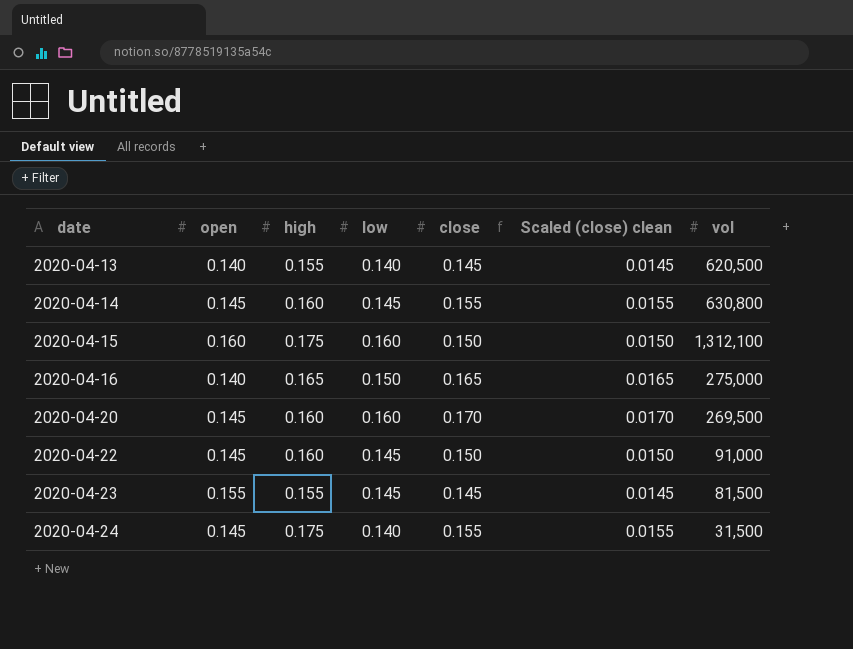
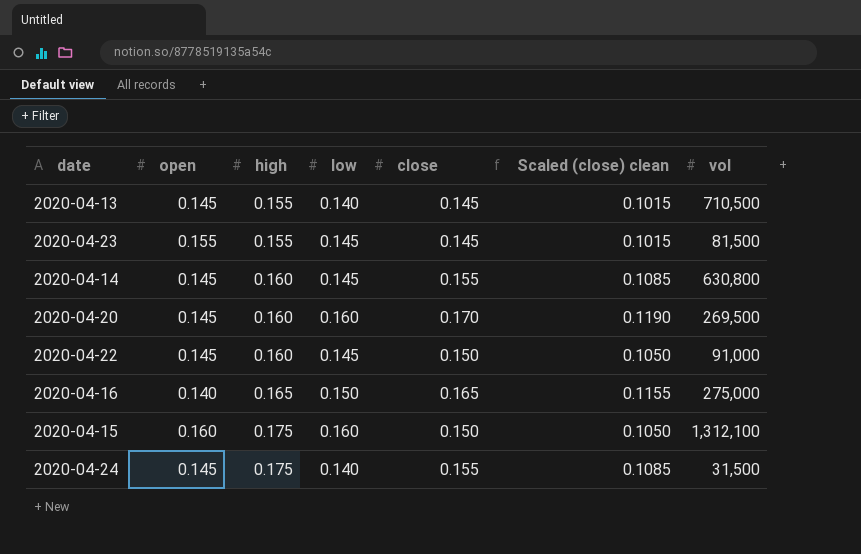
row order: date ascending -> high ascending
column Scaled (close) clean | formula: [close] * 0.1 -> [close] * 0.7
2020-04-13 | open: 0.140 -> 0.145
2020-04-13 | vol: 620,500 -> 710,500

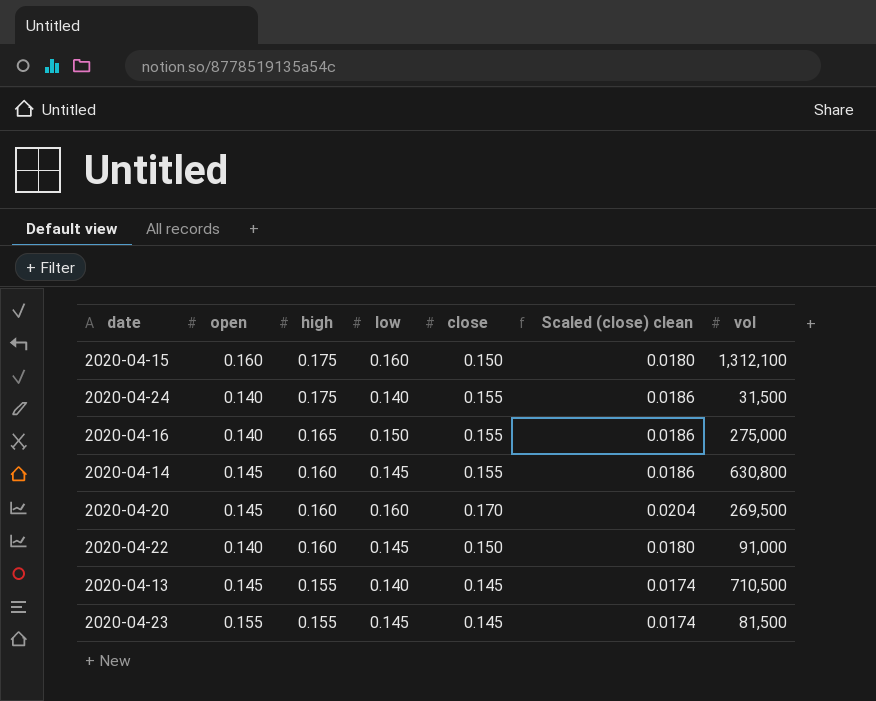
row order: high ascending -> high descending
column Scaled (close) clean | formula: [close] * 0.7 -> [close] * 0.12
2020-04-24 | open: 0.145 -> 0.140
2020-04-16 | close: 0.165 -> 0.155
2020-04-22 | open: 0.145 -> 0.140

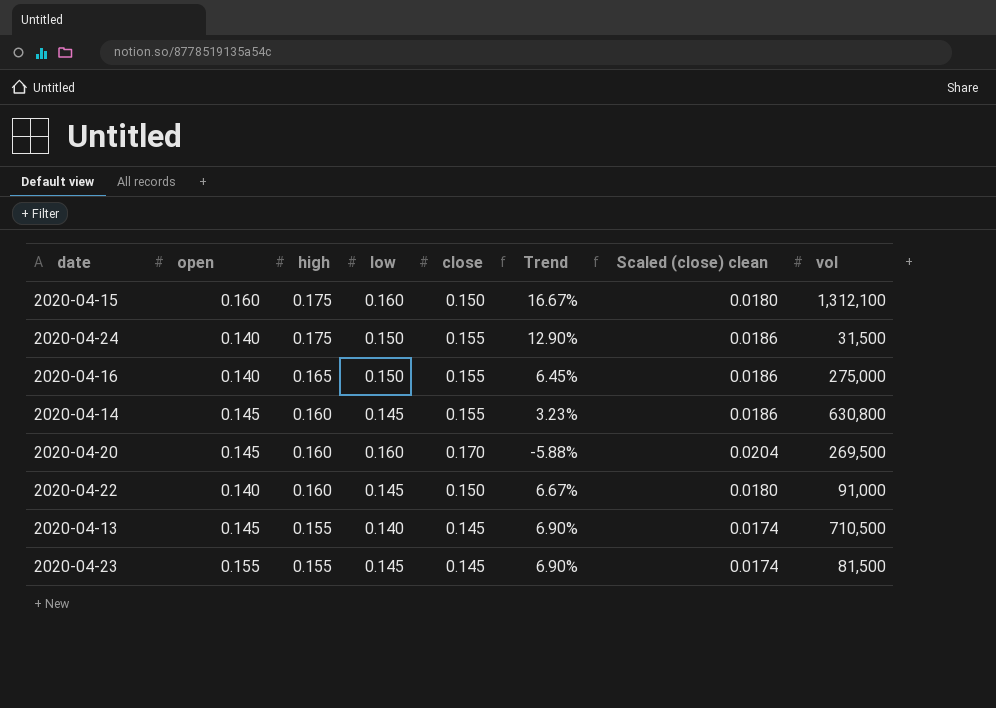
column Trend | formula: none -> ([high] - [close]) / [close]
2020-04-24 | low: 0.140 -> 0.150

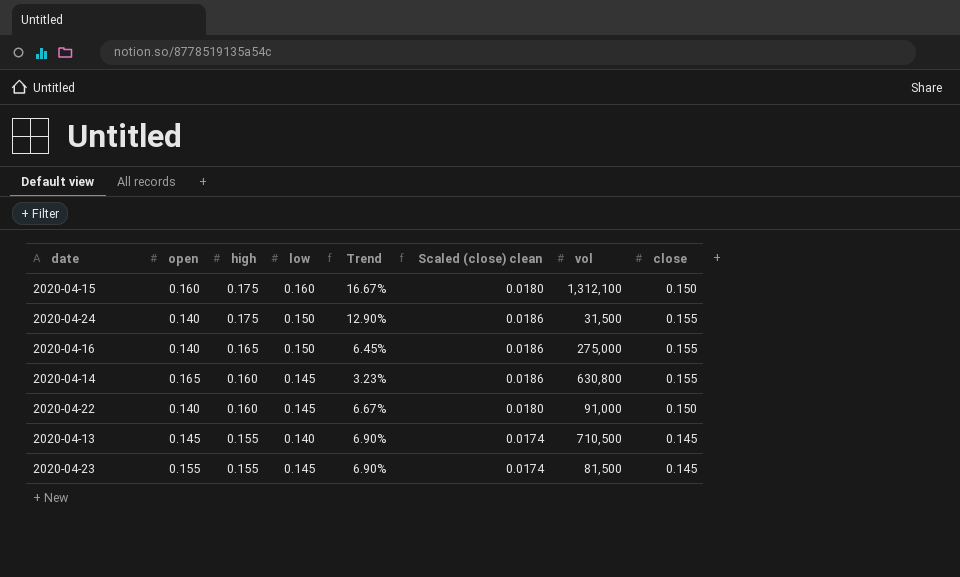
column close | position: 5 -> 8
row 2020-04-20: 0.145 | 0.160 | 0.160 | 0.170 | -5.88% | 0.0204 | 269,500 -> none
2020-04-14 | open: 0.145 -> 0.165

